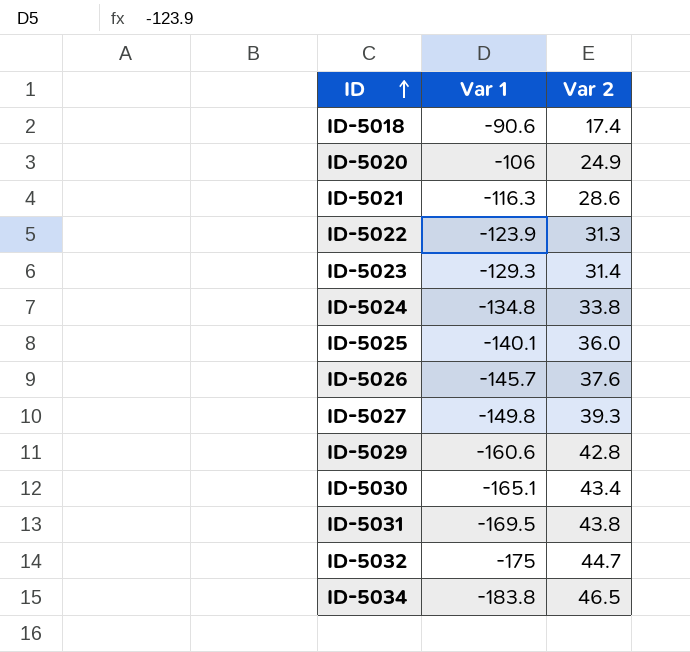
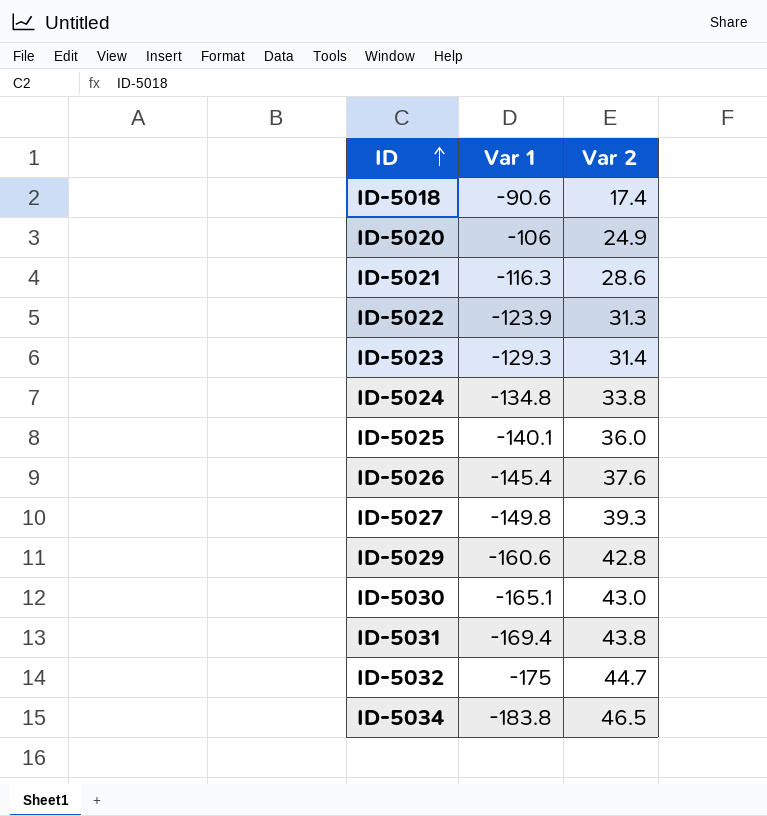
ID-5026 | Var 1: -145.7 -> -145.4
ID-5030 | Var 2: 43.4 -> 43.0
ID-5031 | Var 1: -169.5 -> -169.4

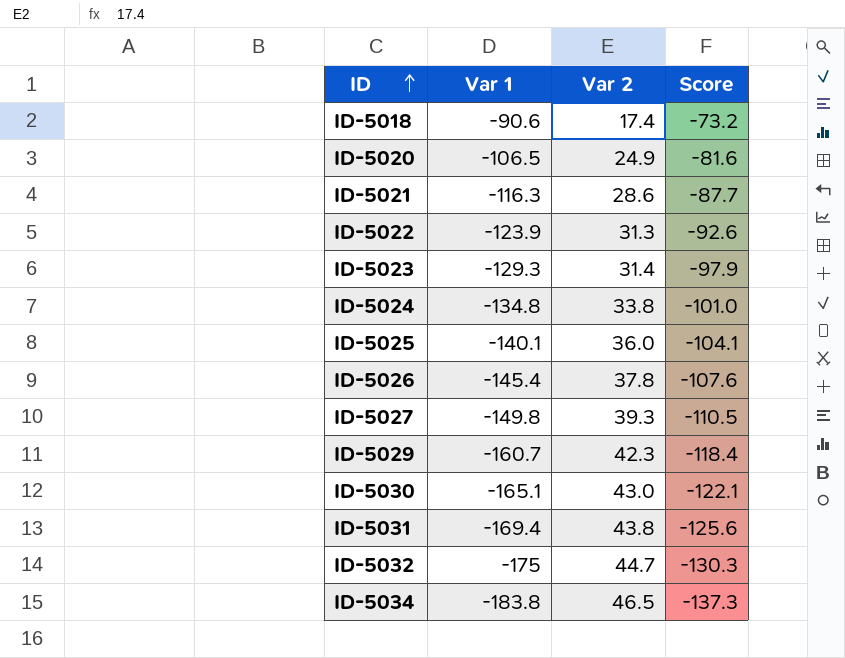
column Score | formula: none -> [Var 1] + [Var 2]
ID-5020 | Var 1: -106 -> -106.5
ID-5026 | Var 2: 37.6 -> 37.8
ID-5029 | Var 1: -160.6 -> -160.7
ID-5029 | Var 2: 42.8 -> 42.3

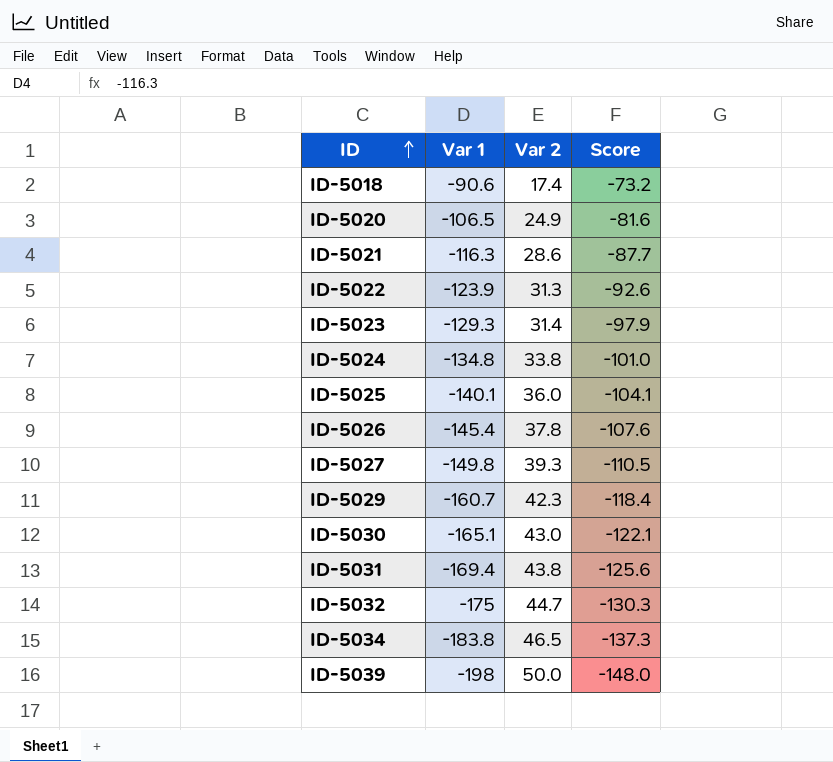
row ID-5039: none -> -198 | 50.0 | -148.0

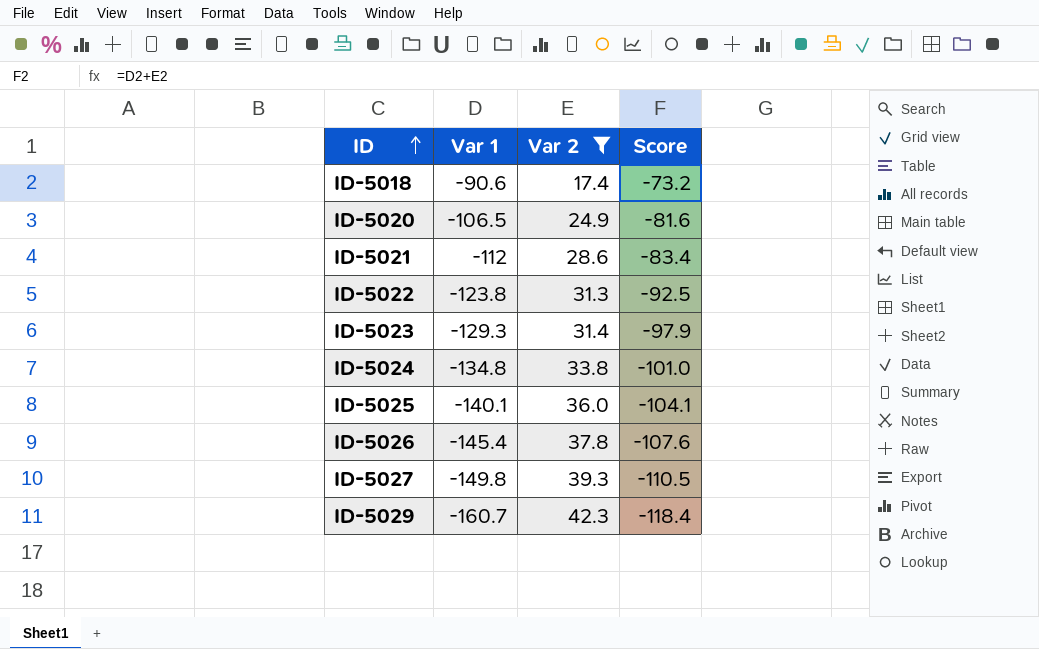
filter: none -> Var 2 <= 42.3
ID-5021 | Var 1: -116.3 -> -112
ID-5021 | Score: -87.7 -> -83.4
ID-5022 | Var 1: -123.9 -> -123.8
ID-5022 | Score: -92.6 -> -92.5

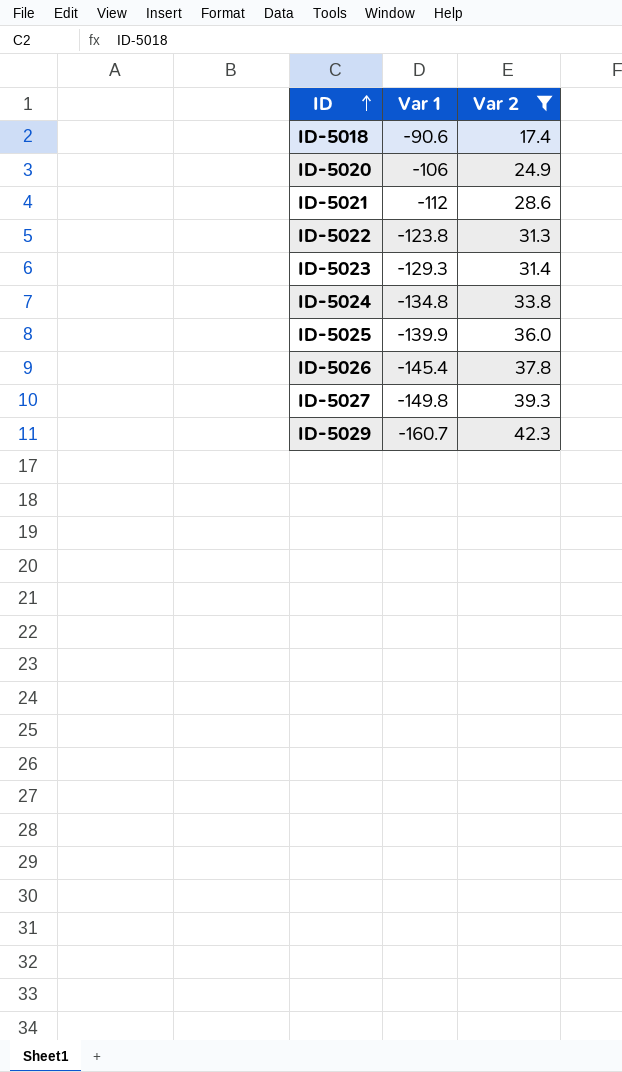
column Score | formula: [Var 1] + [Var 2] -> none
ID-5020 | Var 1: -106.5 -> -106
ID-5025 | Var 1: -140.1 -> -139.9

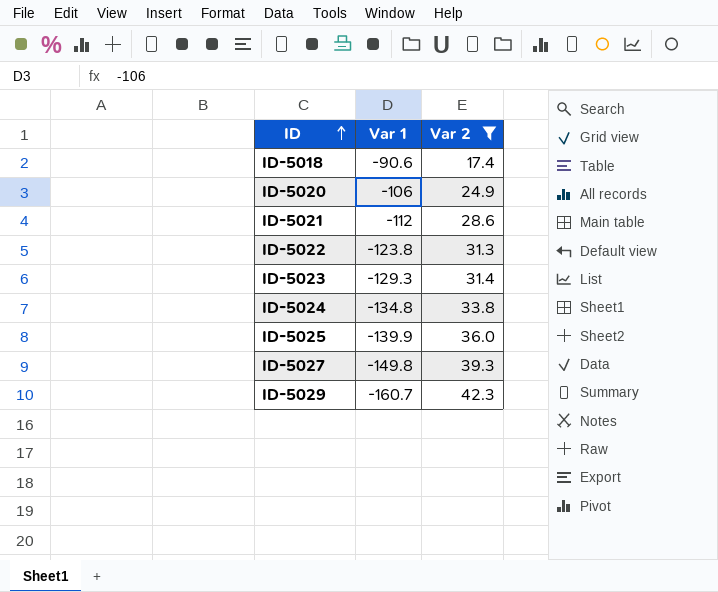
row ID-5026: -145.4 | 37.8 -> none

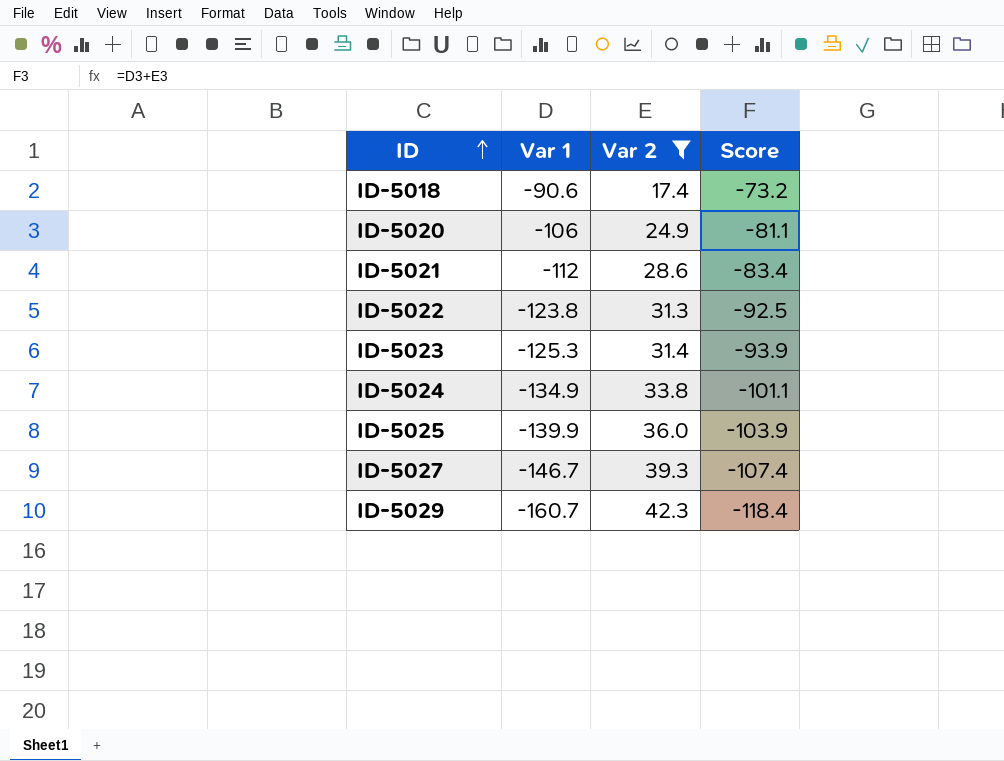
column Score | formula: none -> [Var 1] + [Var 2]
ID-5023 | Var 1: -129.3 -> -125.3
ID-5024 | Var 1: -134.8 -> -134.9
ID-5027 | Var 1: -149.8 -> -146.7

